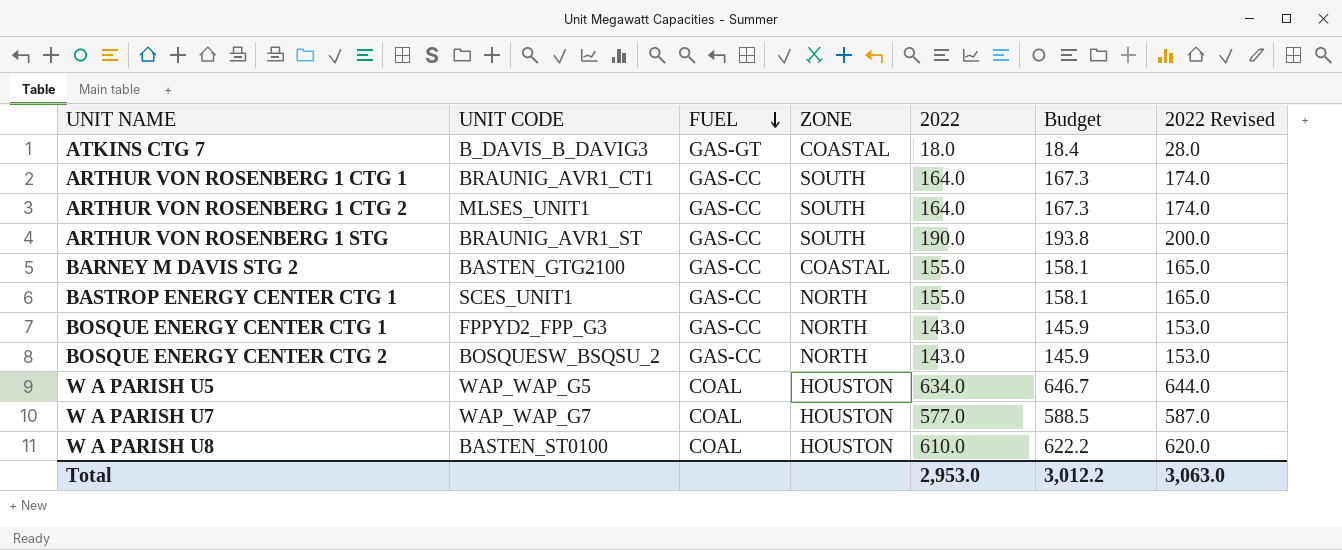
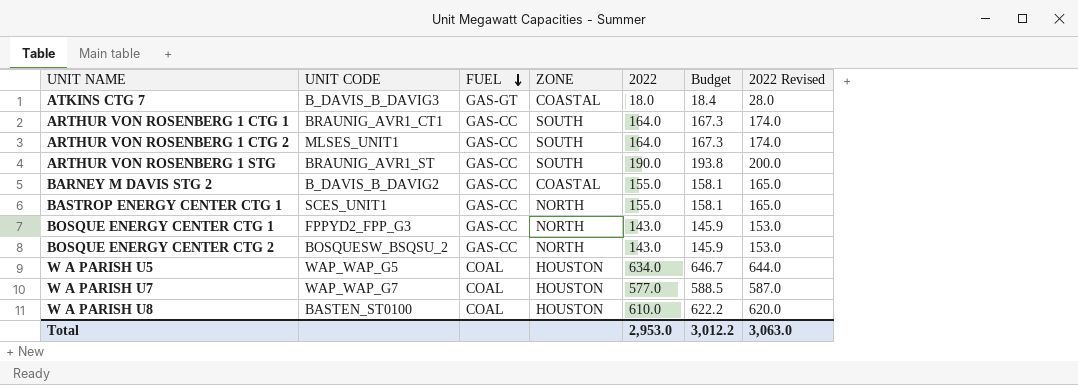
BARNEY M DAVIS STG 2 | UNIT CODE: BASTEN_GTG2100 -> B_DAVIS_B_DAVIG2

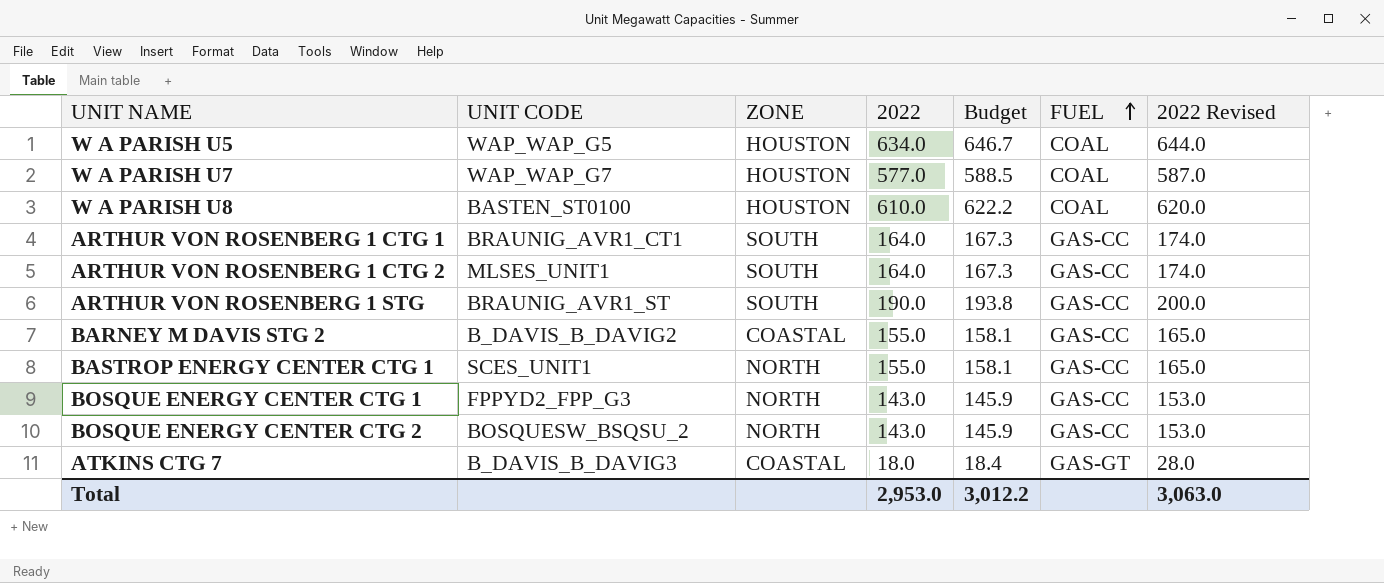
row order: FUEL descending -> FUEL ascending
column FUEL | position: 3 -> 6

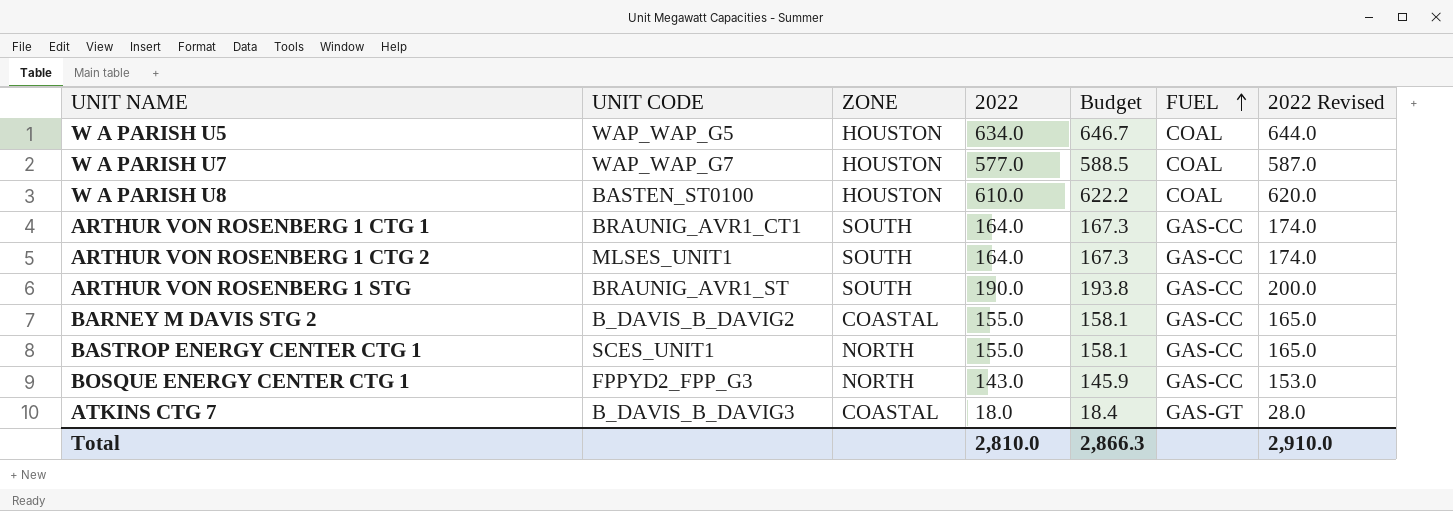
row BOSQUE ENERGY CENTER CTG 2: BOSQUESW_BSQSU_2 | NORTH | 143.0 | 145.9 | GAS-CC | 153.0 -> none
Total | 2022: 2,953.0 -> 2,810.0
Total | Budget: 3,012.2 -> 2,866.3
Total | 2022 Revised: 3,063.0 -> 2,910.0

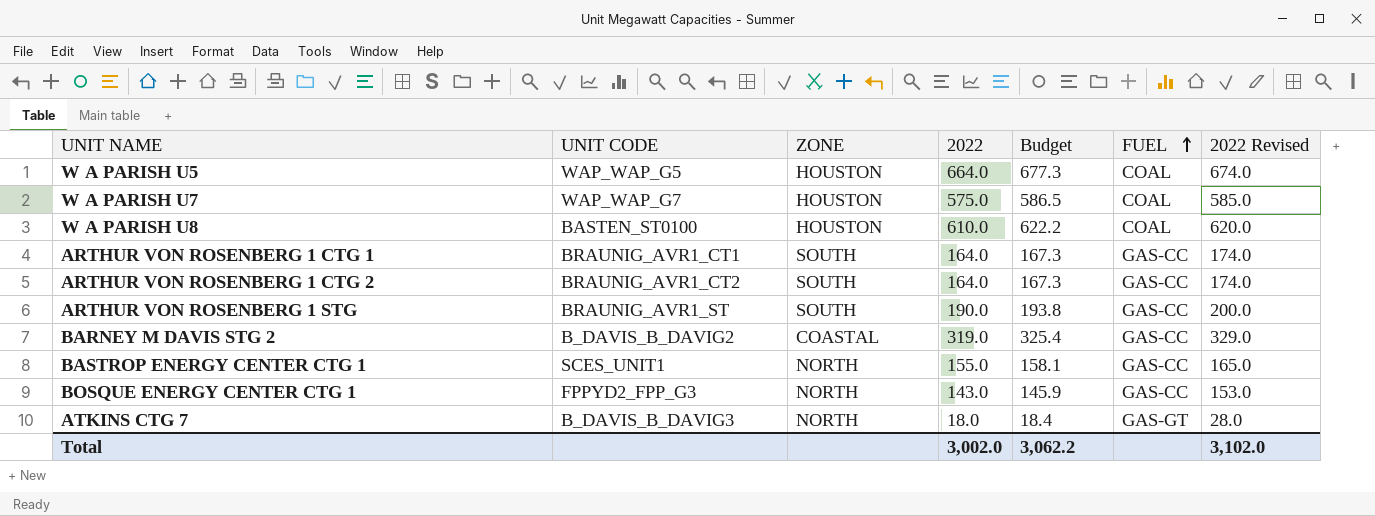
W A PARISH U5 | 2022: 634.0 -> 664.0
W A PARISH U5 | Budget: 646.7 -> 677.3
W A PARISH U5 | 2022 Revised: 644.0 -> 674.0
W A PARISH U7 | 2022: 577.0 -> 575.0
W A PARISH U7 | Budget: 588.5 -> 586.5
W A PARISH U7 | 2022 Revised: 587.0 -> 585.0
ARTHUR VON ROSENBERG 1 CTG 2 | UNIT CODE: MLSES_UNIT1 -> BRAUNIG_AVR1_CT2
BARNEY M DAVIS STG 2 | 2022: 155.0 -> 319.0
BARNEY M DAVIS STG 2 | Budget: 158.1 -> 325.4
BARNEY M DAVIS STG 2 | 2022 Revised: 165.0 -> 329.0
ATKINS CTG 7 | ZONE: COASTAL -> NORTH
Total | 2022: 2,810.0 -> 3,002.0
Total | Budget: 2,866.3 -> 3,062.2
Total | 2022 Revised: 2,910.0 -> 3,102.0

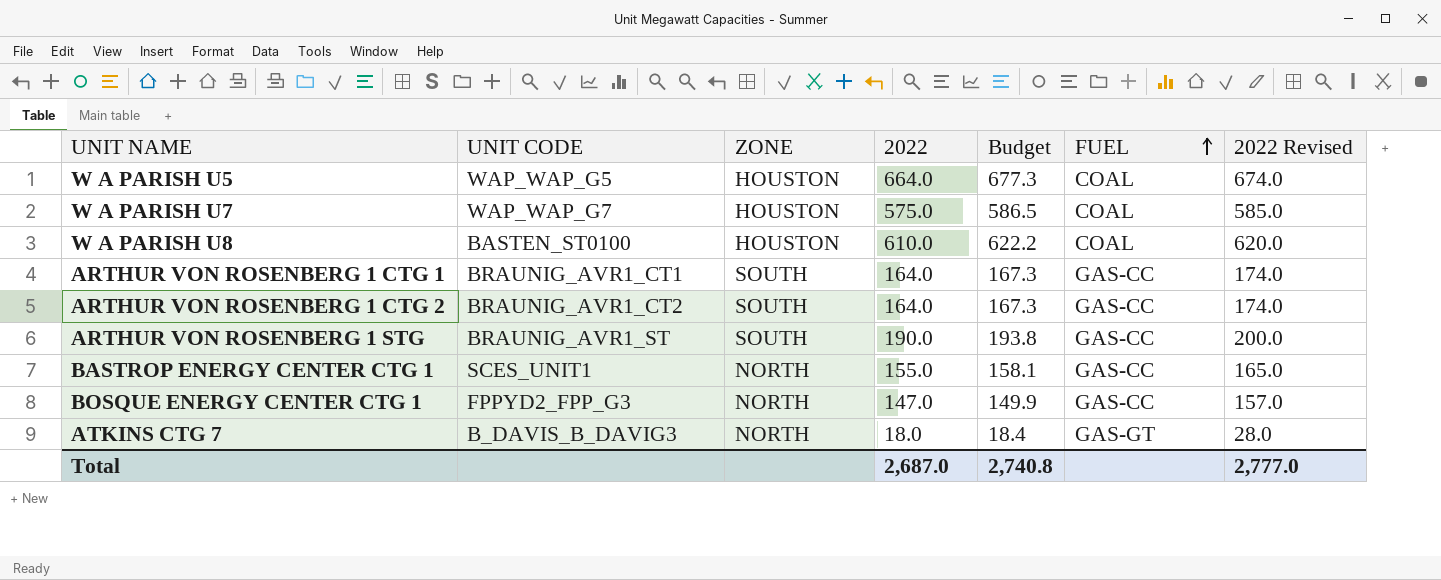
row BARNEY M DAVIS STG 2: B_DAVIS_B_DAVIG2 | COASTAL | 319.0 | 325.4 | GAS-CC | 329.0 -> none
BOSQUE ENERGY CENTER CTG 1 | 2022: 143.0 -> 147.0
BOSQUE ENERGY CENTER CTG 1 | Budget: 145.9 -> 149.9
BOSQUE ENERGY CENTER CTG 1 | 2022 Revised: 153.0 -> 157.0
Total | 2022: 3,002.0 -> 2,687.0
Total | Budget: 3,062.2 -> 2,740.8
Total | 2022 Revised: 3,102.0 -> 2,777.0

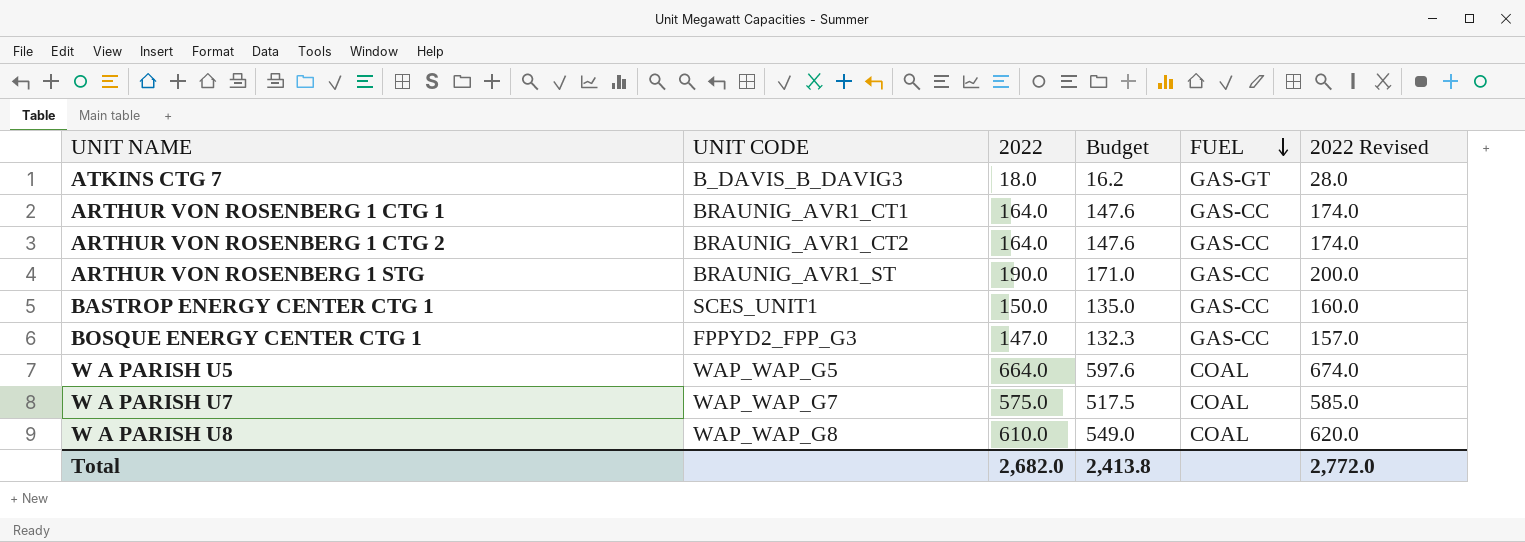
row order: FUEL ascending -> FUEL descending
column ZONE | position: 3 -> none
column Budget | formula: [2022] * 1.02 -> [2022] * 0.9
BASTROP ENERGY CENTER CTG 1 | 2022: 155.0 -> 150.0
BASTROP ENERGY CENTER CTG 1 | 2022 Revised: 165.0 -> 160.0
W A PARISH U8 | UNIT CODE: BASTEN_ST0100 -> WAP_WAP_G8
Total | 2022: 2,687.0 -> 2,682.0
Total | Budget: 2,740.8 -> 2,413.8
Total | 2022 Revised: 2,777.0 -> 2,772.0

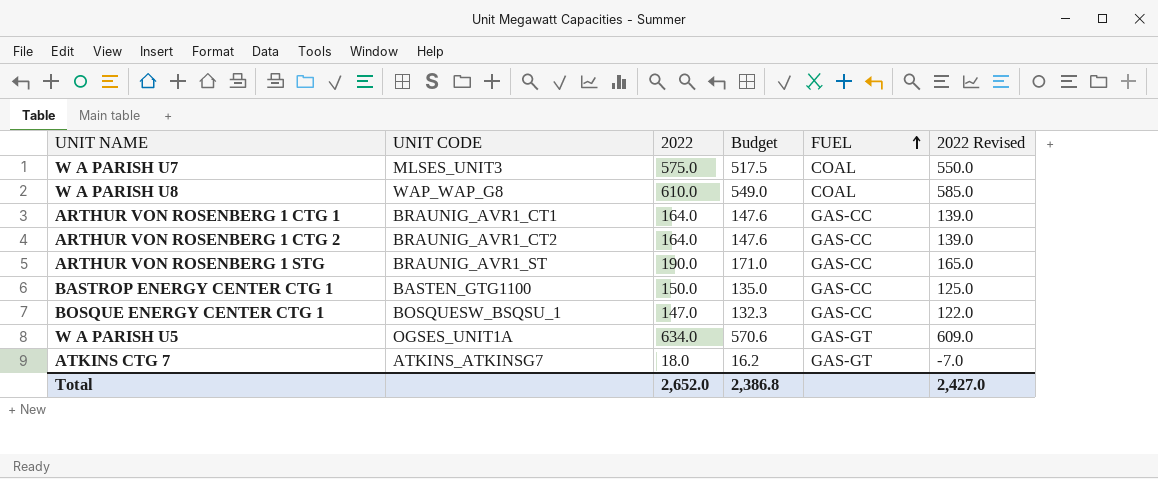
row order: FUEL descending -> FUEL ascending
column 2022 Revised | formula: [2022] + 10 -> [2022] - 25
W A PARISH U7 | UNIT CODE: WAP_WAP_G7 -> MLSES_UNIT3
BASTROP ENERGY CENTER CTG 1 | UNIT CODE: SCES_UNIT1 -> BASTEN_GTG1100
BOSQUE ENERGY CENTER CTG 1 | UNIT CODE: FPPYD2_FPP_G3 -> BOSQUESW_BSQSU_1
W A PARISH U5 | UNIT CODE: WAP_WAP_G5 -> OGSES_UNIT1A
W A PARISH U5 | 2022: 664.0 -> 634.0
W A PARISH U5 | Budget: 597.6 -> 570.6
W A PARISH U5 | FUEL: COAL -> GAS-GT
ATKINS CTG 7 | UNIT CODE: B_DAVIS_B_DAVIG3 -> ATKINS_ATKINSG7
Total | 2022: 2,682.0 -> 2,652.0
Total | Budget: 2,413.8 -> 2,386.8
Total | 2022 Revised: 2,772.0 -> 2,427.0

